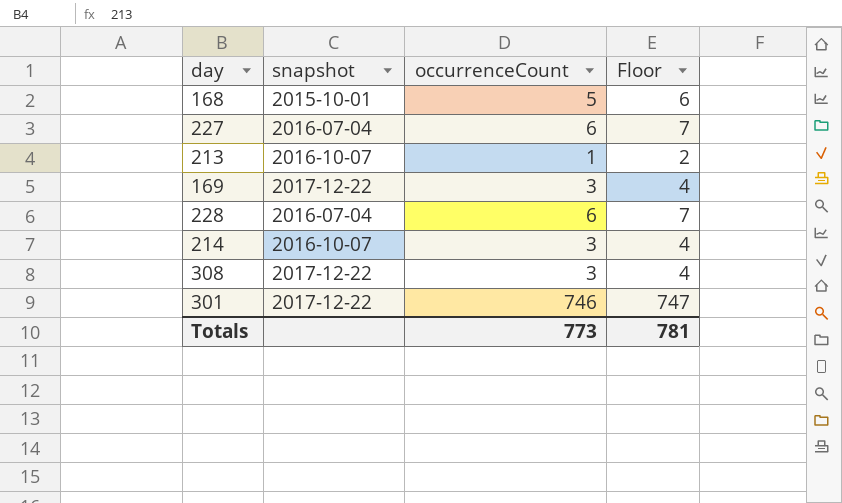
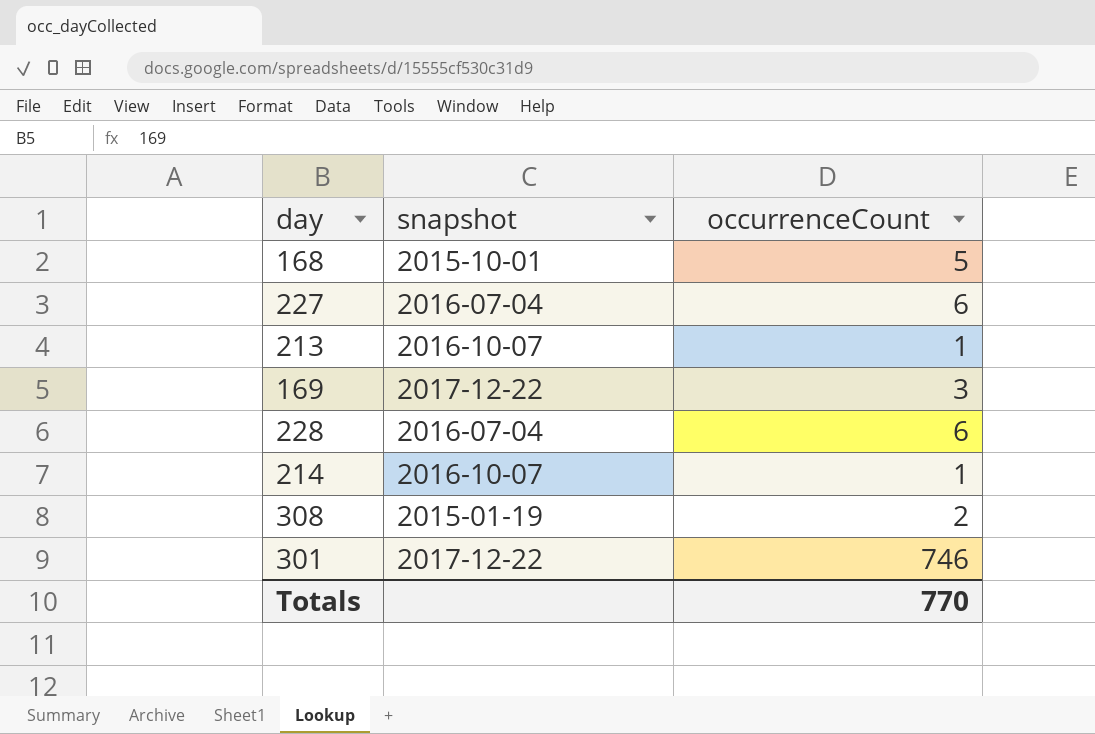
column Floor | formula: [occurrenceCount] + 1 -> none
214 | occurrenceCount: 3 -> 1
308 | snapshot: 2017-12-22 -> 2015-01-19
308 | occurrenceCount: 3 -> 2
Totals | occurrenceCount: 773 -> 770

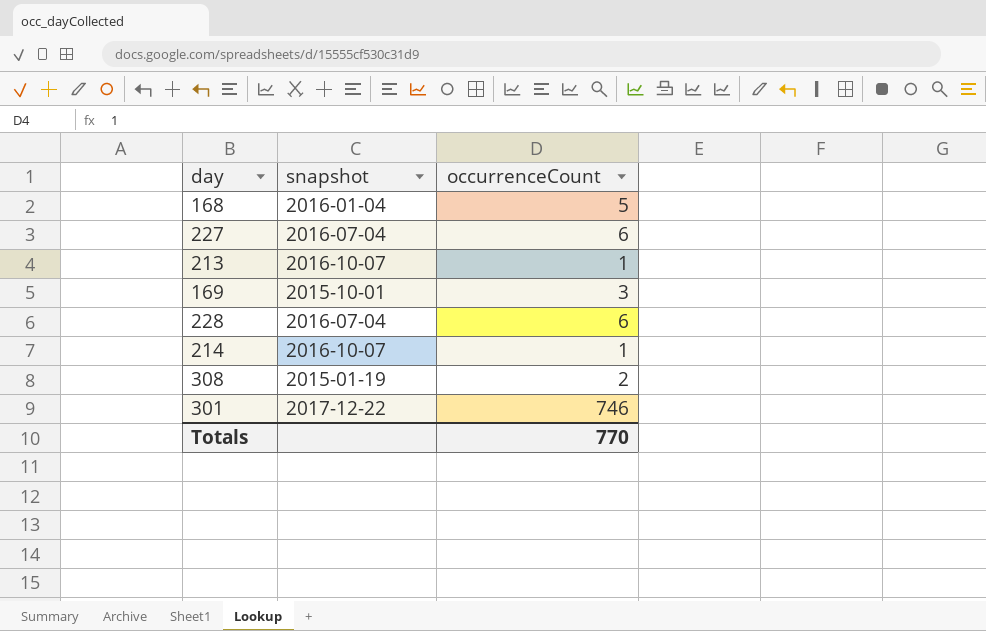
168 | snapshot: 2015-10-01 -> 2016-01-04
169 | snapshot: 2017-12-22 -> 2015-10-01

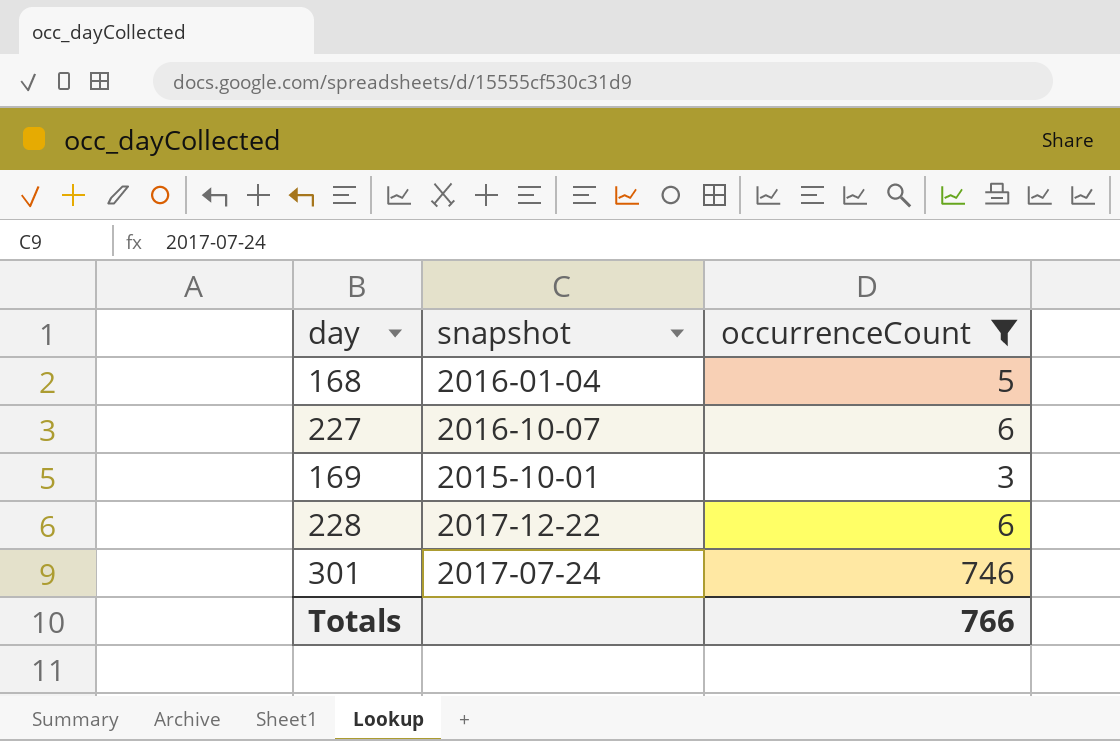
filter: none -> occurrenceCount >= 3
227 | snapshot: 2016-07-04 -> 2016-10-07
228 | snapshot: 2016-07-04 -> 2017-12-22
301 | snapshot: 2017-12-22 -> 2017-07-24
Totals | occurrenceCount: 770 -> 766

